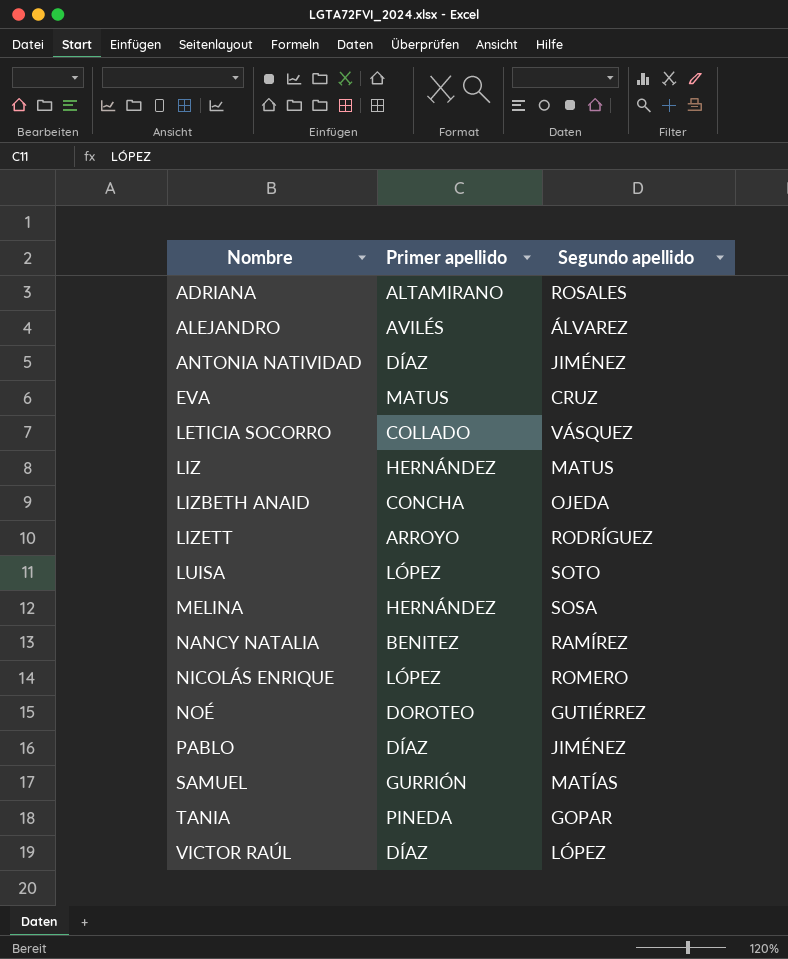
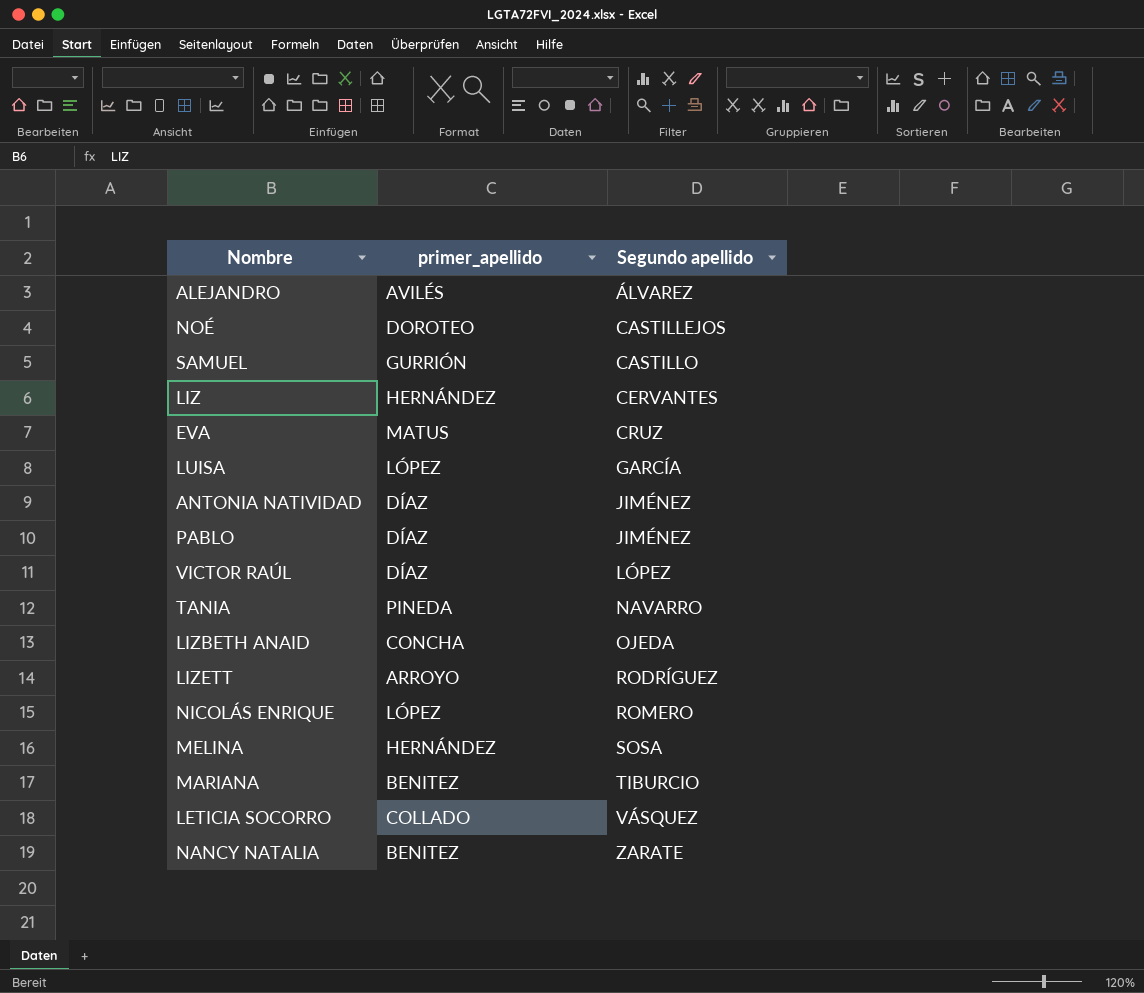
row order: Nombre ascending -> Segundo apellido ascending
column name: Primer apellido -> primer_apellido
row ADRIANA: ALTAMIRANO | ROSALES -> none
NOÉ | Segundo apellido: GUTIÉRREZ -> CASTILLEJOS
SAMUEL | Segundo apellido: MATÍAS -> CASTILLO
LIZ | Segundo apellido: MATUS -> CERVANTES
LUISA | Segundo apellido: SOTO -> GARCÍA
TANIA | Segundo apellido: GOPAR -> NAVARRO
row MARIANA: none -> BENITEZ | TIBURCIO
NANCY NATALIA | Segundo apellido: RAMÍREZ -> ZARATE

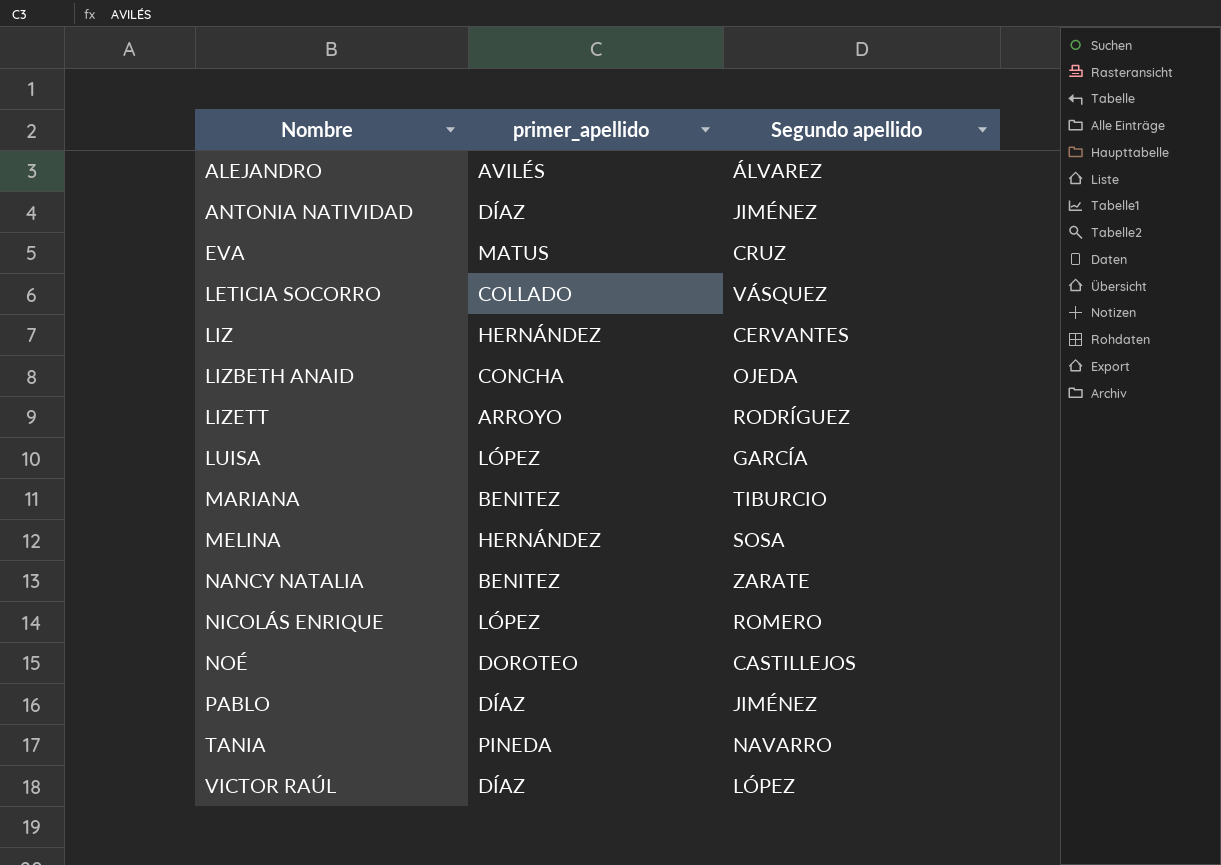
row order: Segundo apellido ascending -> Nombre ascending
row SAMUEL: GURRIÓN | CASTILLO -> none

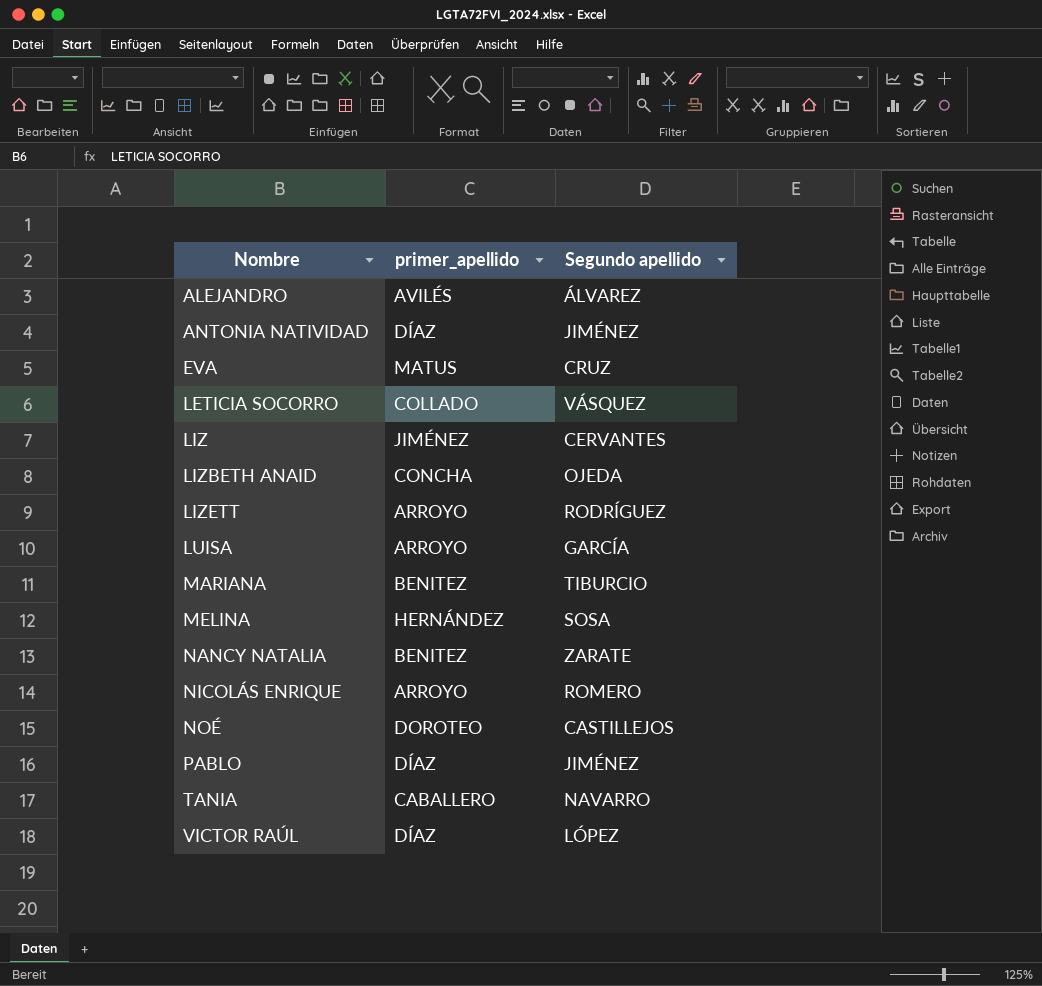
LIZ | primer_apellido: HERNÁNDEZ -> JIMÉNEZ
LUISA | primer_apellido: LÓPEZ -> ARROYO
NICOLÁS ENRIQUE | primer_apellido: LÓPEZ -> ARROYO
TANIA | primer_apellido: PINEDA -> CABALLERO

